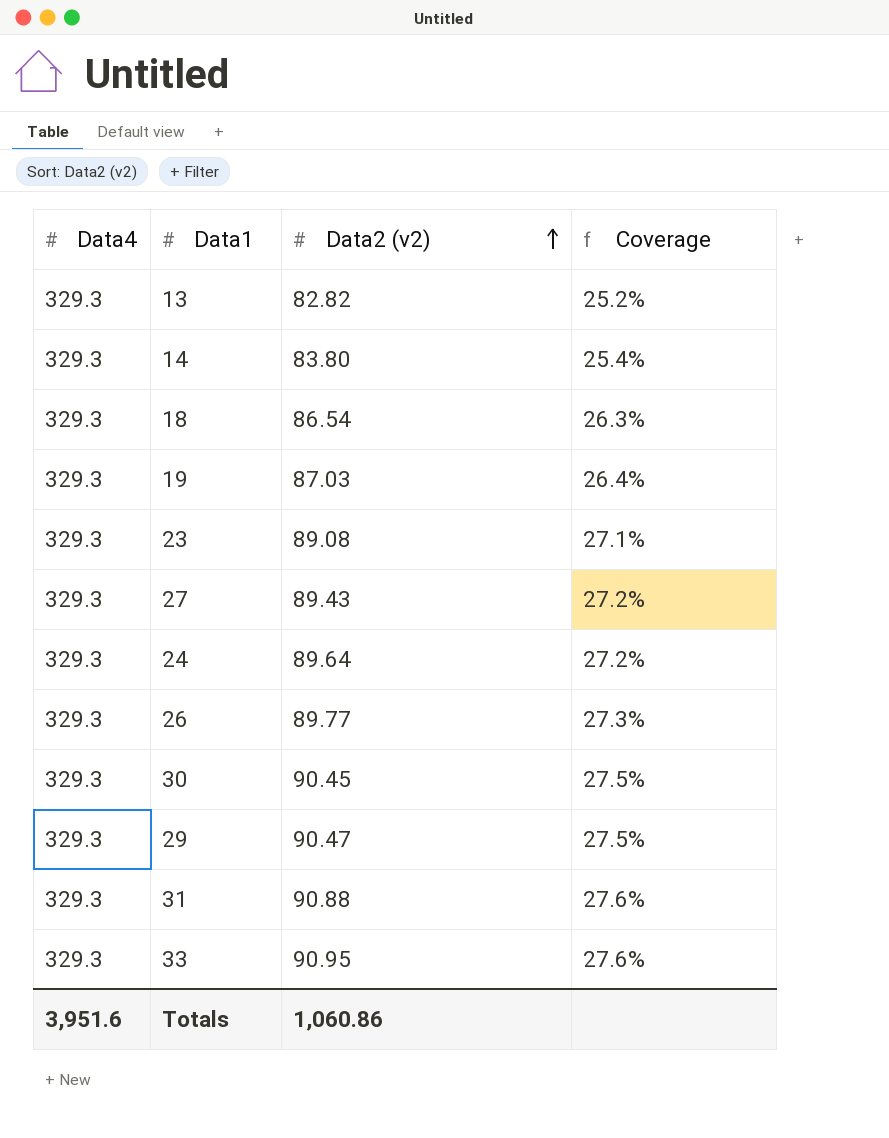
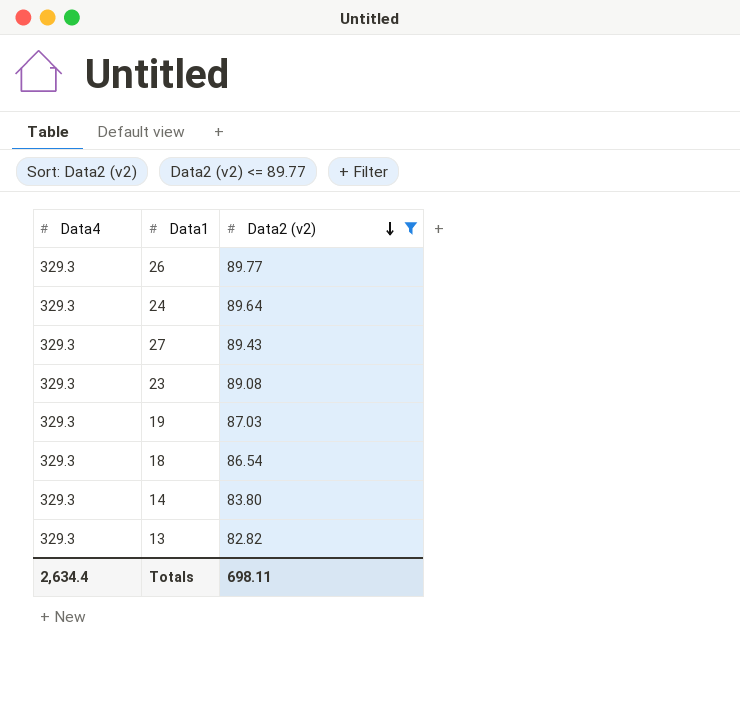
filter: none -> Data2 (v2) <= 89.77
row order: Data2 (v2) ascending -> Data2 (v2) descending
column Coverage | formula: [Data2 (v2)] / [Data4] -> none
Totals | Data4: 3,951.6 -> 2,634.4
Totals | Data2 (v2): 1,060.86 -> 698.11

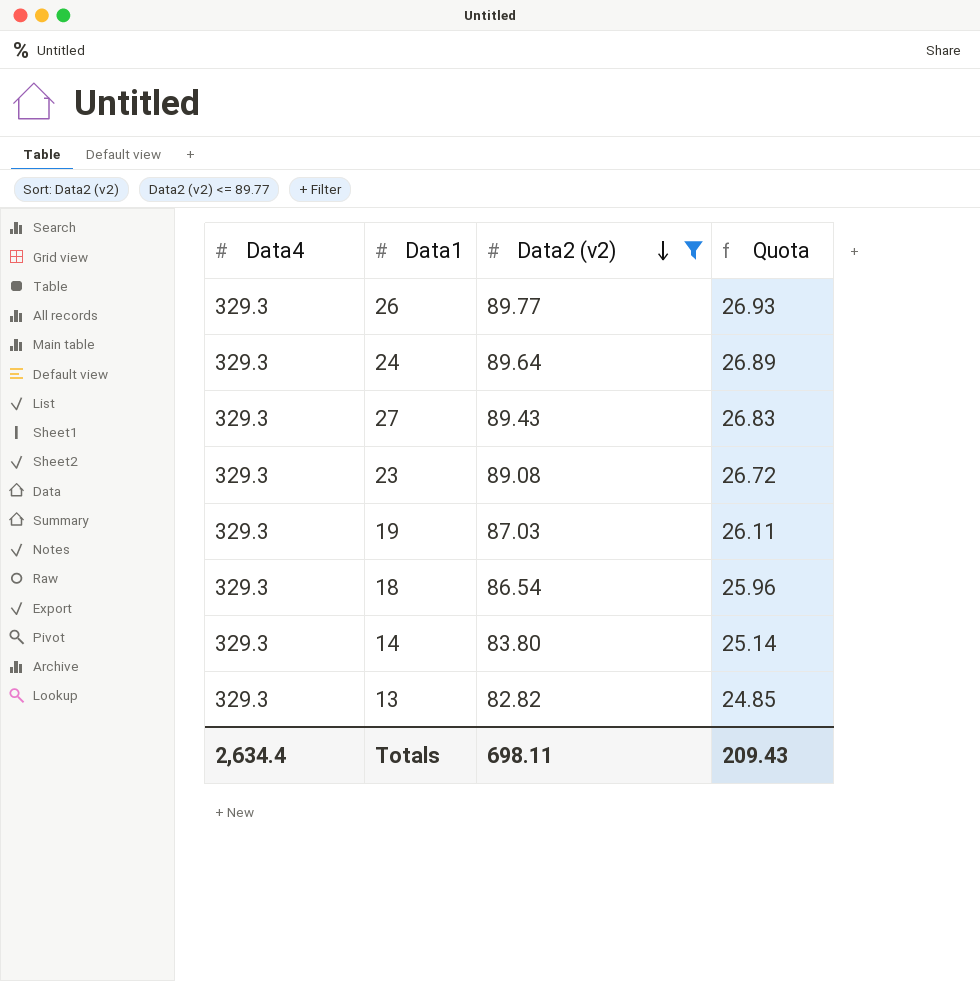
column Quota | formula: none -> [Data2 (v2)] * 0.3

